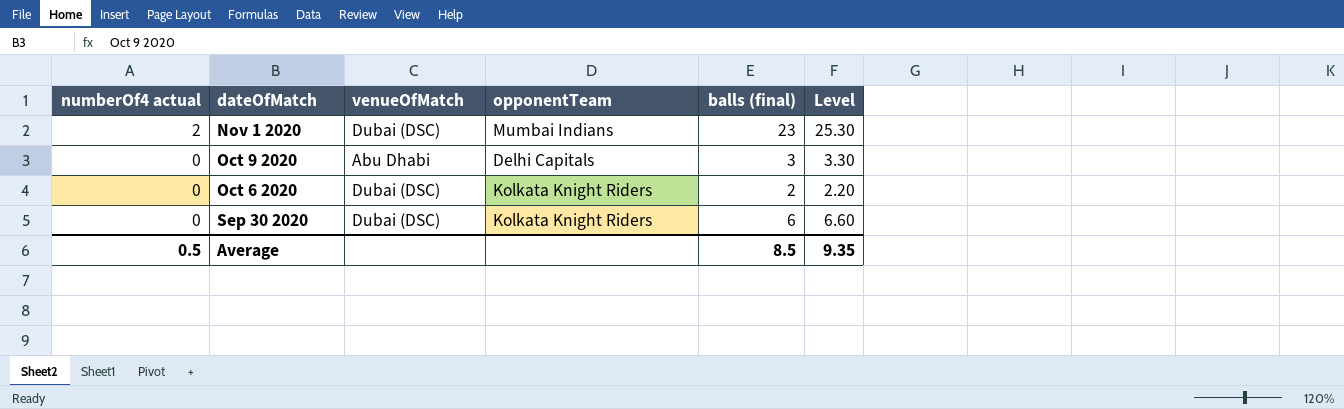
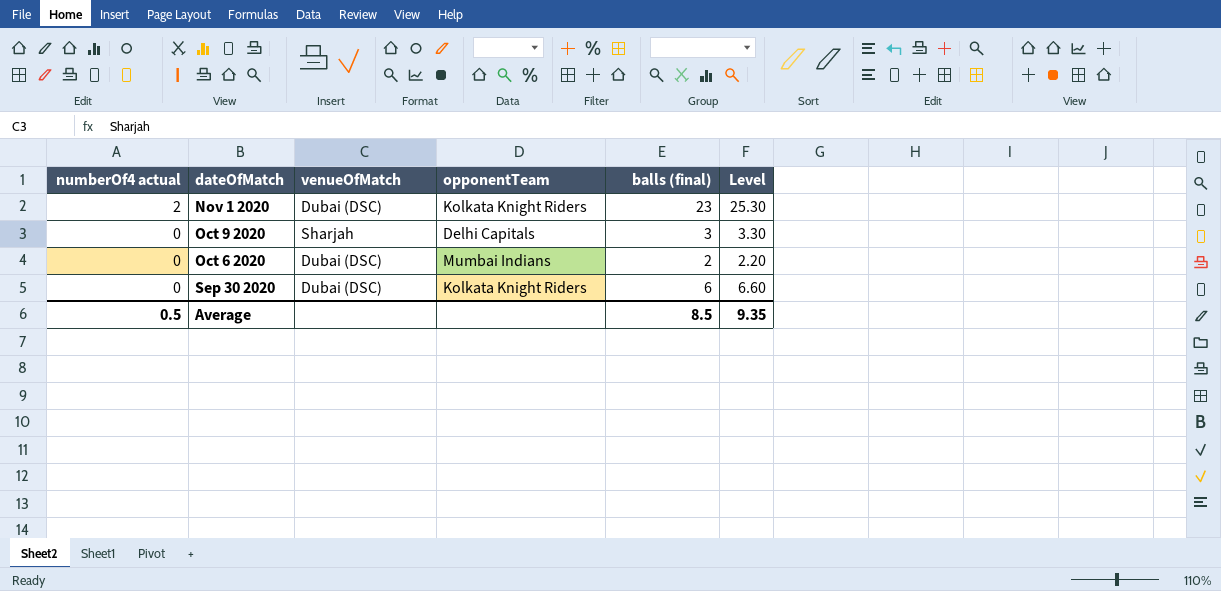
Nov 1 2020 | opponentTeam: Mumbai Indians -> Kolkata Knight Riders
Oct 9 2020 | venueOfMatch: Abu Dhabi -> Sharjah
Oct 6 2020 | opponentTeam: Kolkata Knight Riders -> Mumbai Indians

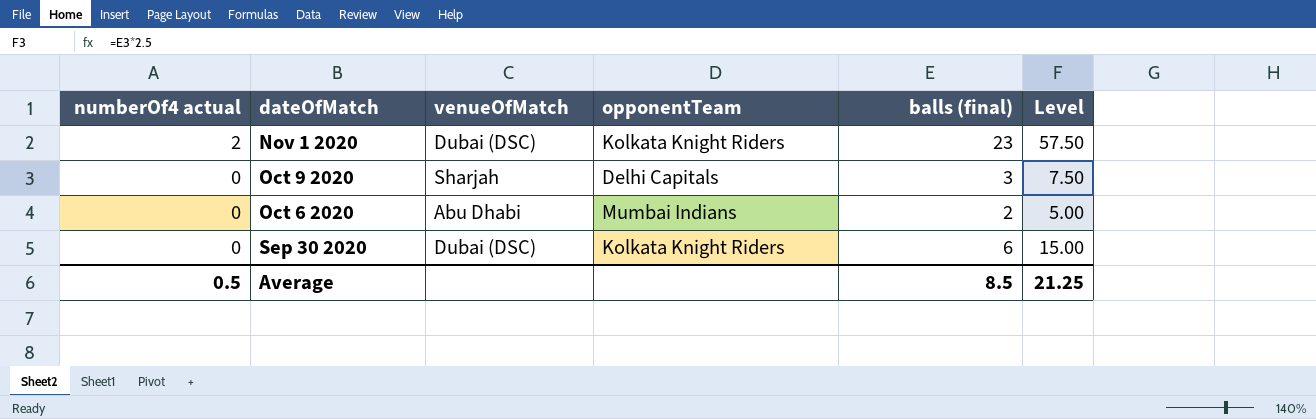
column Level | formula: [balls (final)] * 1.1 -> [balls (final)] * 2.5
Oct 6 2020 | venueOfMatch: Dubai (DSC) -> Abu Dhabi
Average | Level: 9.35 -> 21.25

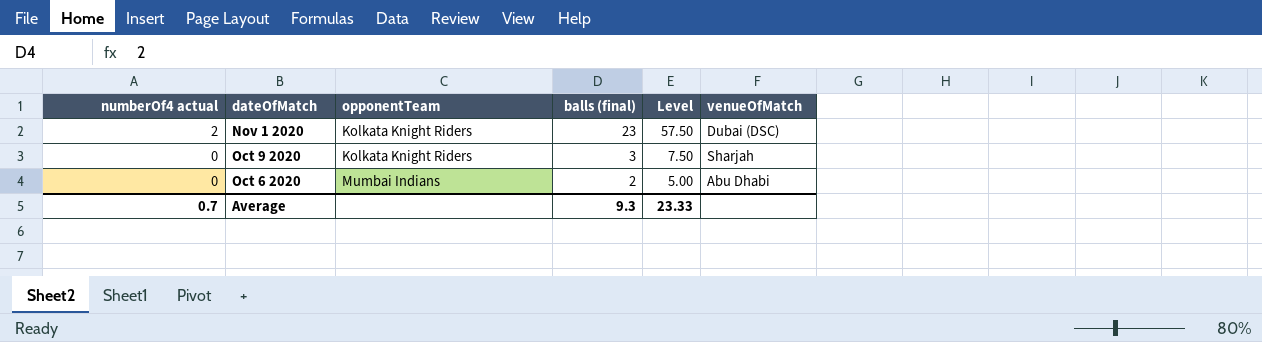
column venueOfMatch | position: 3 -> 6
row Sep 30 2020: 0 | Dubai (DSC) | Kolkata Knight Riders | 6 | 15.00 -> none
Oct 9 2020 | opponentTeam: Delhi Capitals -> Kolkata Knight Riders
Average | numberOf4 actual: 0.5 -> 0.7
Average | balls (final): 8.5 -> 9.3
Average | Level: 21.25 -> 23.33

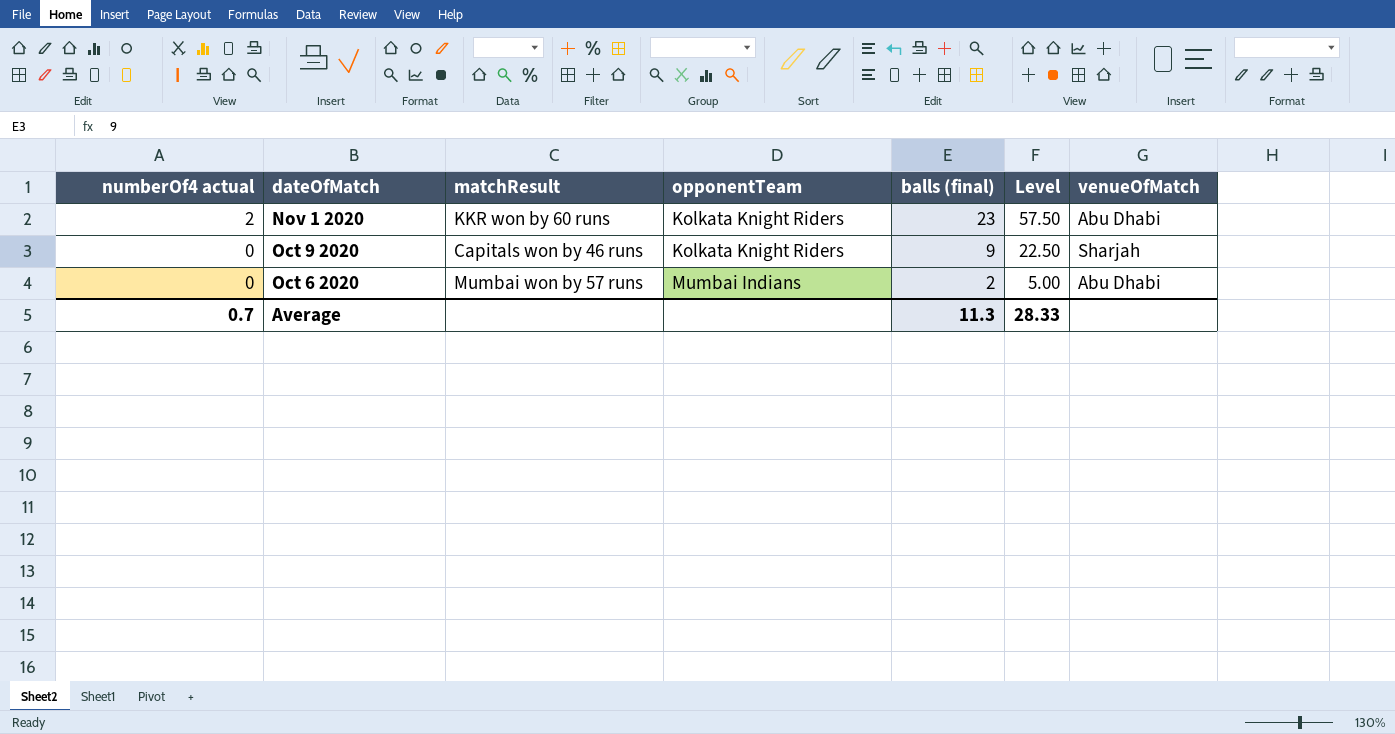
column matchResult | position: none -> 3
Nov 1 2020 | venueOfMatch: Dubai (DSC) -> Abu Dhabi
Oct 9 2020 | balls (final): 3 -> 9
Oct 9 2020 | Level: 7.50 -> 22.50
Average | balls (final): 9.3 -> 11.3
Average | Level: 23.33 -> 28.33

